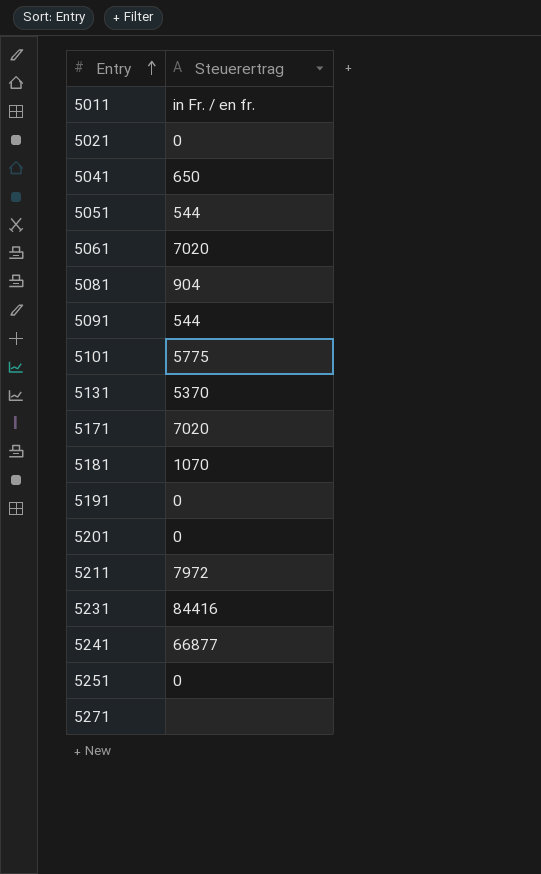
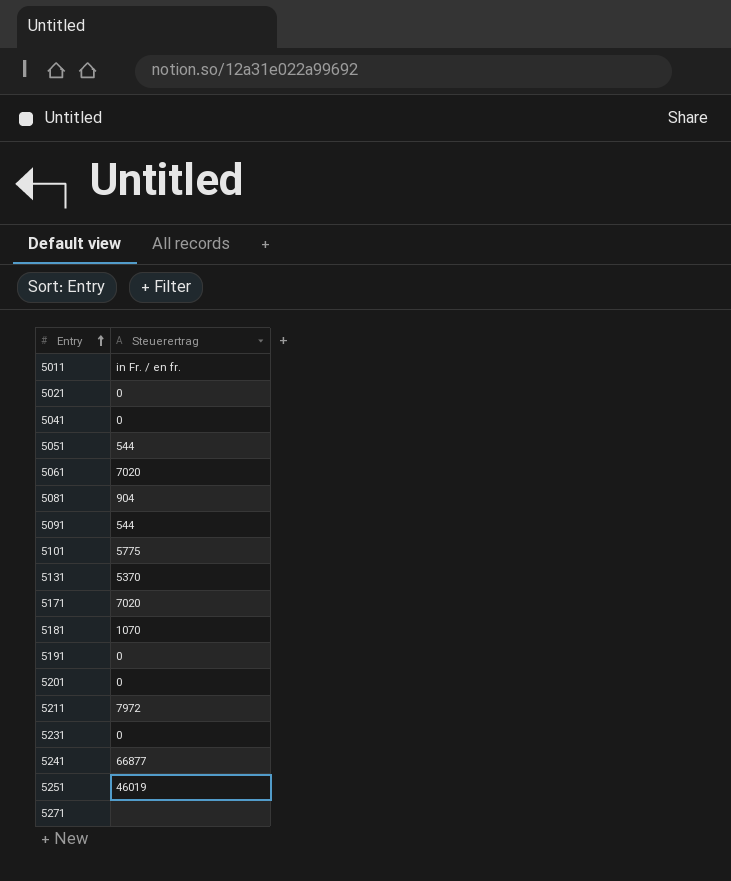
5041 | Steuerertrag: 650 -> 0
5231 | Steuerertrag: 84416 -> 0
5251 | Steuerertrag: 0 -> 46019

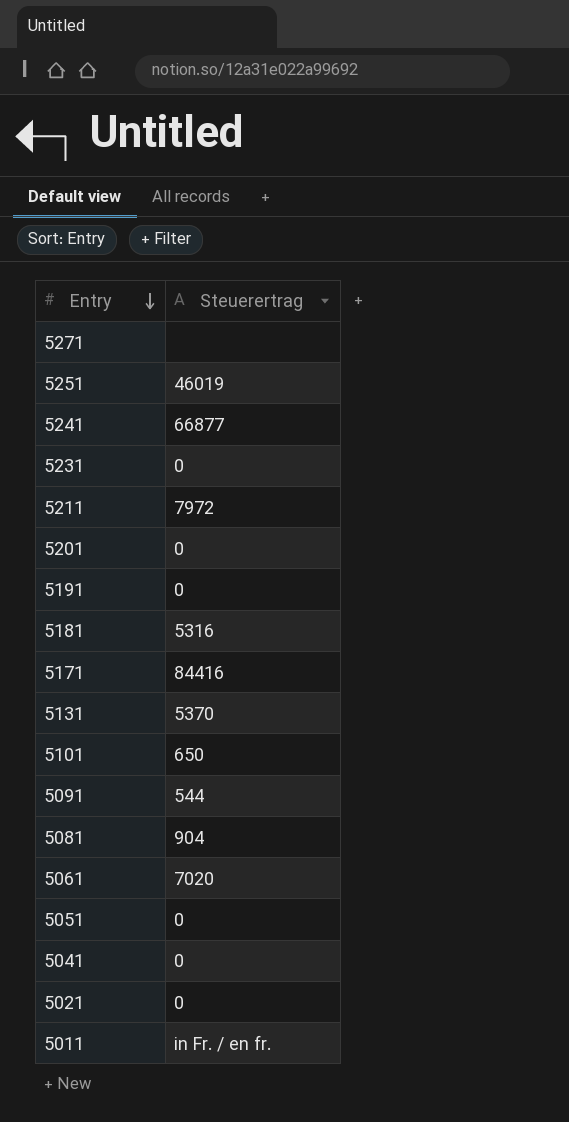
row order: Entry ascending -> Entry descending
5181 | Steuerertrag: 1070 -> 5316
5171 | Steuerertrag: 7020 -> 84416
5101 | Steuerertrag: 5775 -> 650
5051 | Steuerertrag: 544 -> 0

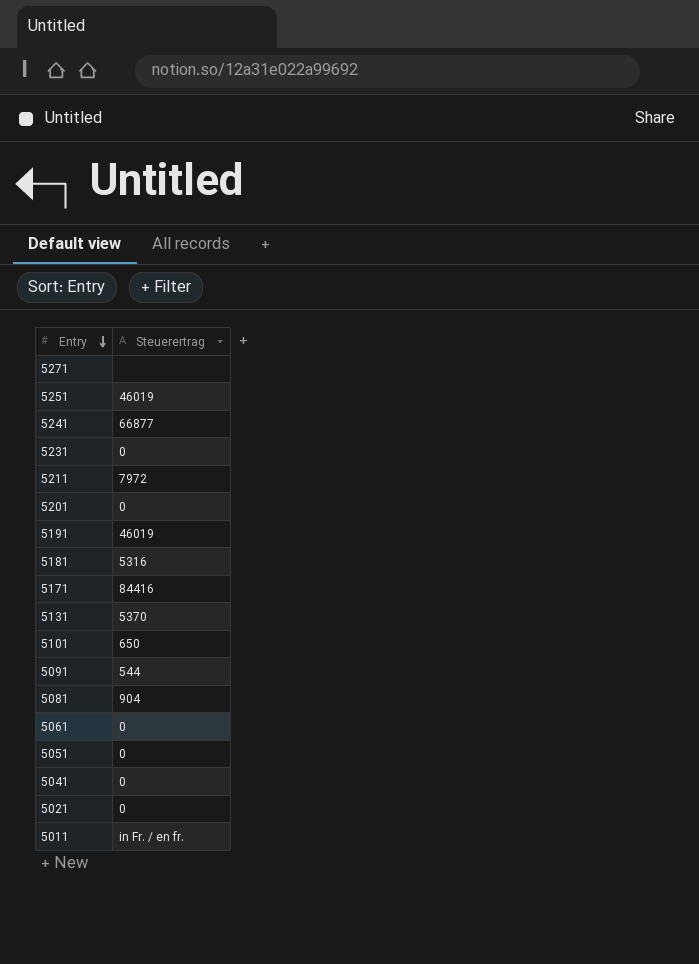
5191 | Steuerertrag: 0 -> 46019
5061 | Steuerertrag: 7020 -> 0

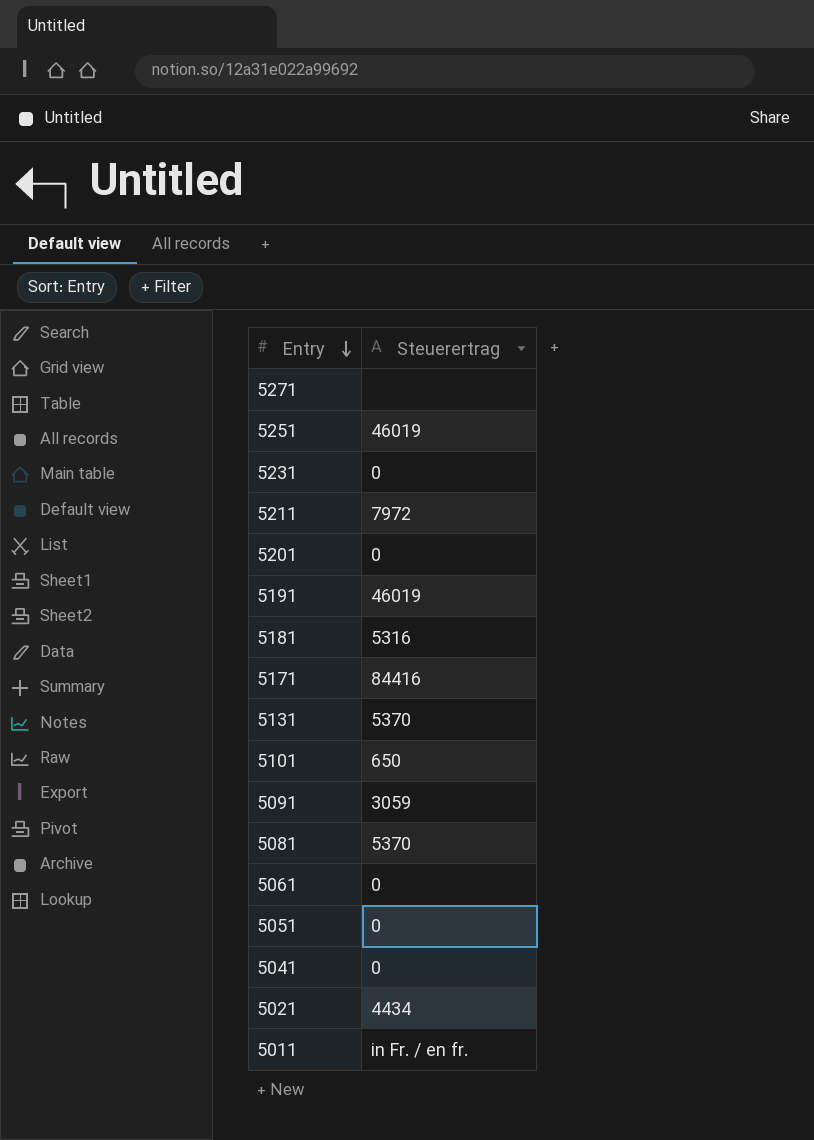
row 5241: 66877 -> none
5091 | Steuerertrag: 544 -> 3059
5081 | Steuerertrag: 904 -> 5370
5021 | Steuerertrag: 0 -> 4434

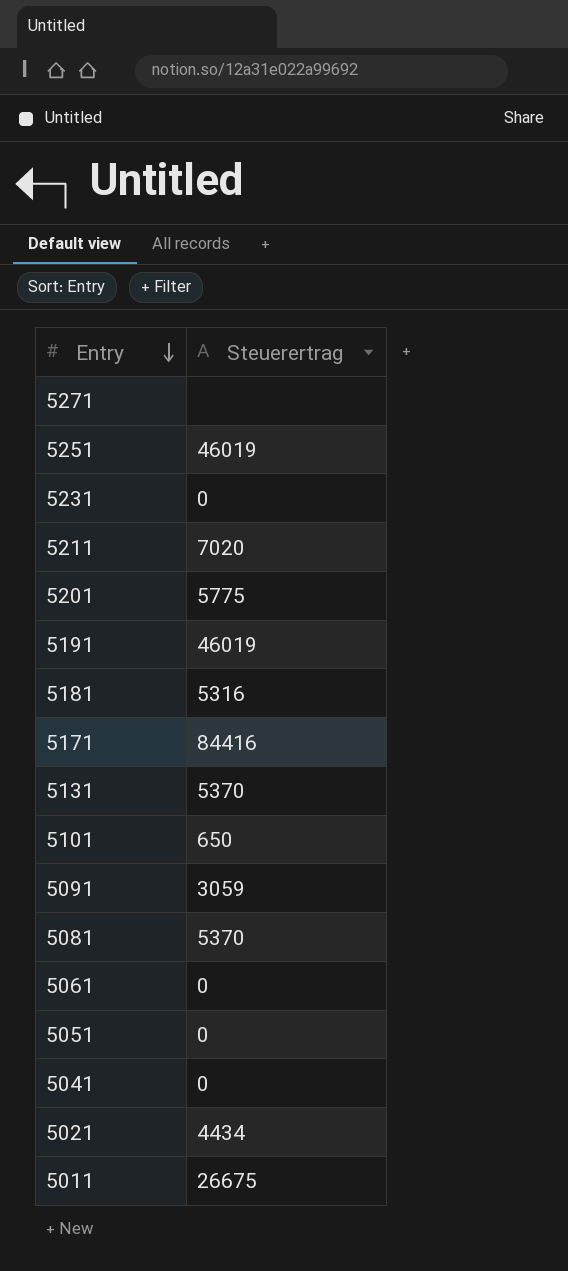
5211 | Steuerertrag: 7972 -> 7020
5201 | Steuerertrag: 0 -> 5775
5011 | Steuerertrag: in Fr. / en fr. -> 26675

